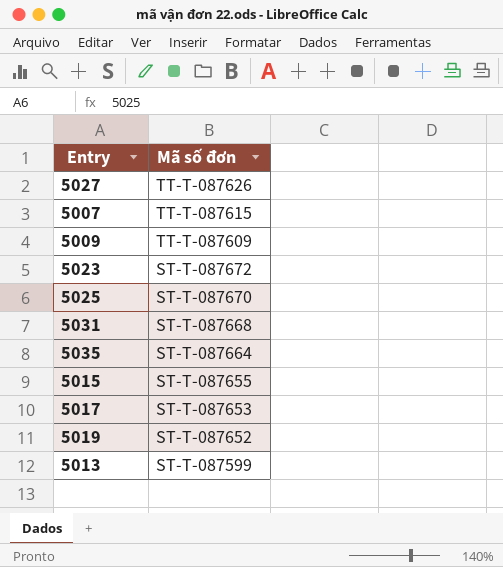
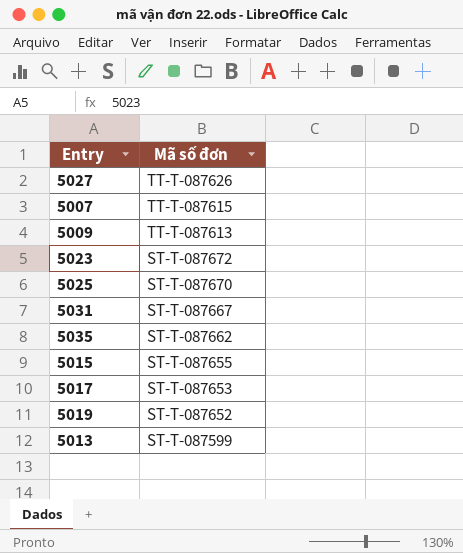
5009 | Mã số đơn: TT-T-087609 -> TT-T-087613
5031 | Mã số đơn: ST-T-087668 -> ST-T-087667
5035 | Mã số đơn: ST-T-087664 -> ST-T-087662

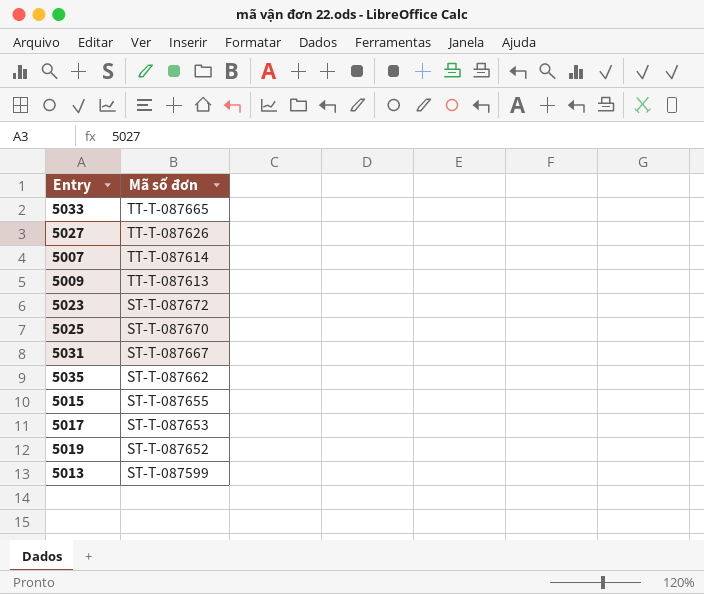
row 5033: none -> TT-T-087665
5007 | Mã số đơn: TT-T-087615 -> TT-T-087614

